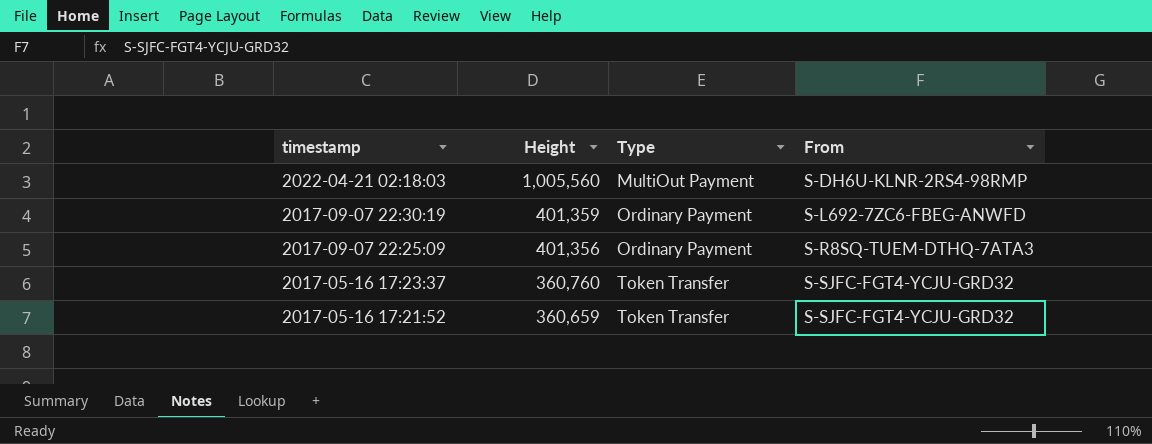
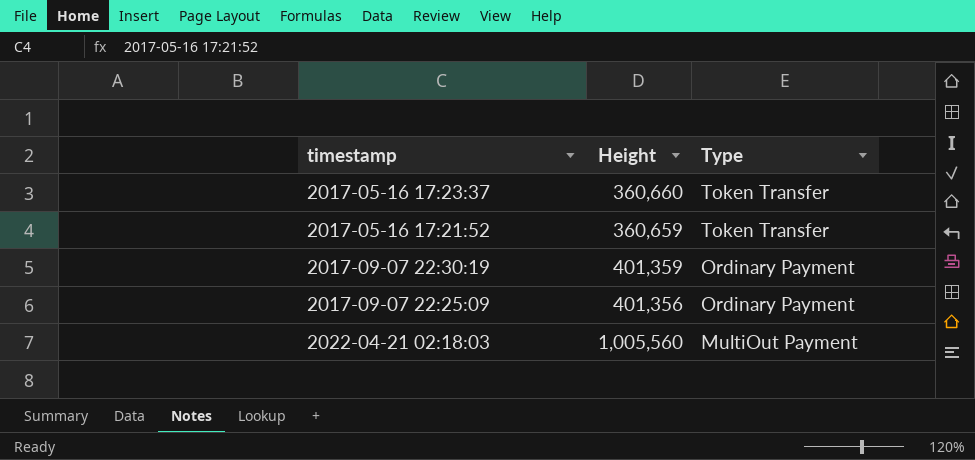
row order: timestamp descending -> Type descending
column From | position: 4 -> none
2017-05-16 17:23:37 | Height: 360,760 -> 360,660

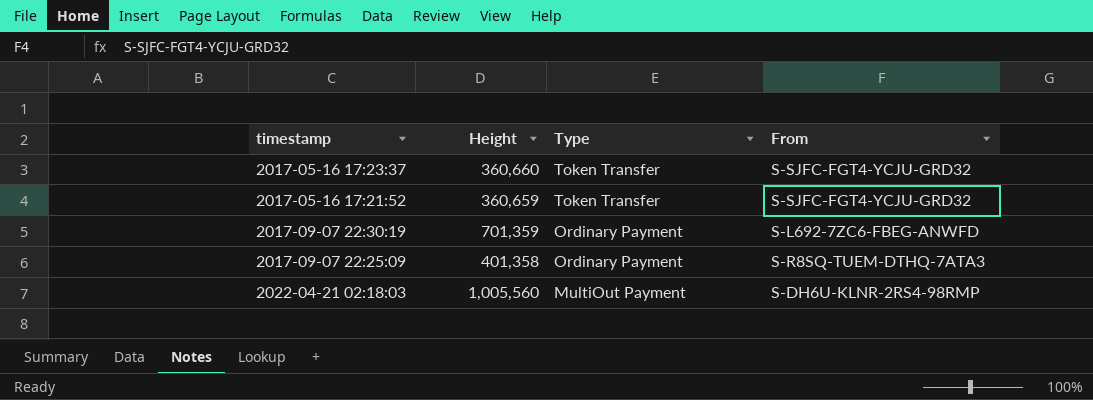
column From | position: none -> 4
2017-09-07 22:30:19 | Height: 401,359 -> 701,359
2017-09-07 22:25:09 | Height: 401,356 -> 401,358

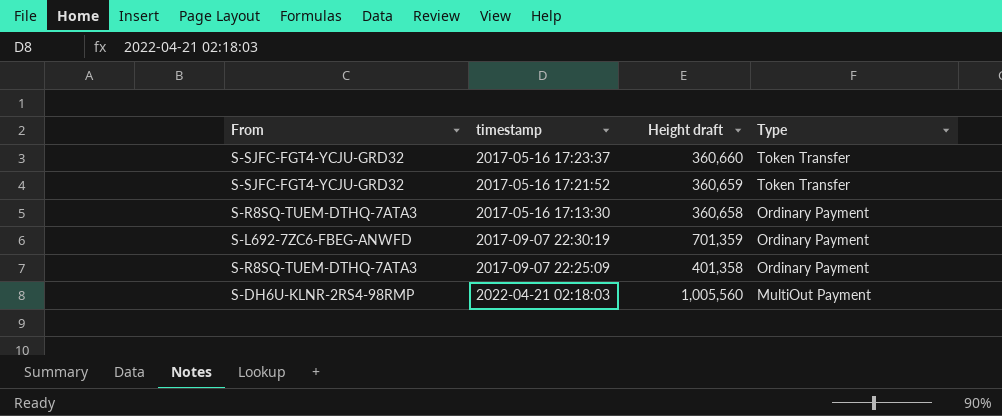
column From | position: 4 -> 1
column name: Height -> Height draft
row 2017-05-16 17:13:30: none -> S-R8SQ-TUEM-DTHQ-7ATA3 | 360,658 | Ordinary Payment

